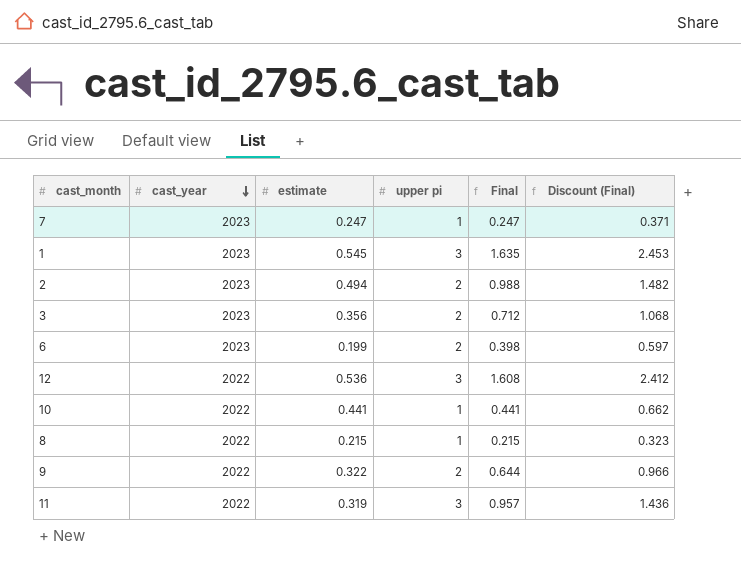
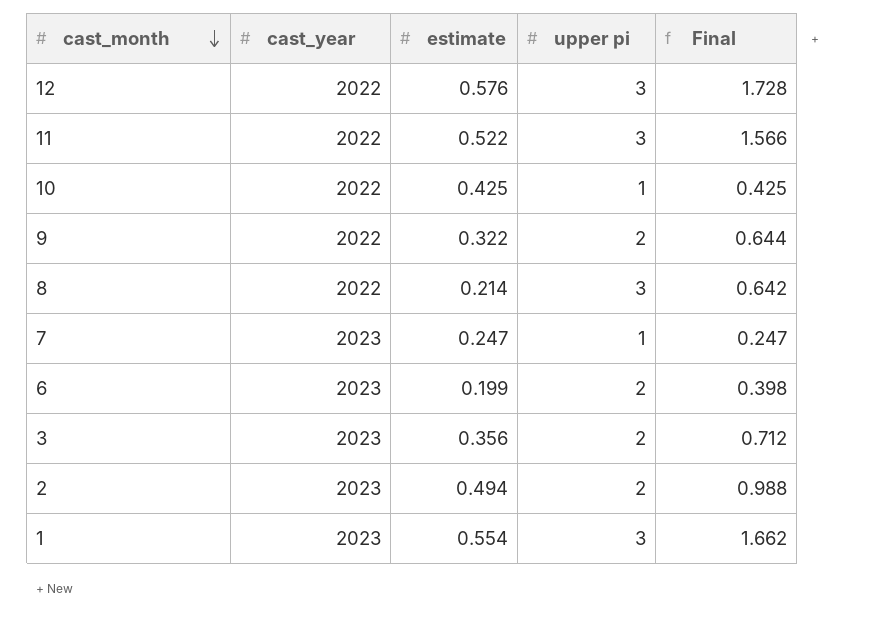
row order: cast_year descending -> cast_month descending
column Discount (Final) | formula: [Final] * 1.5 -> none
12 | estimate: 0.536 -> 0.576
12 | Final: 1.608 -> 1.728
11 | estimate: 0.319 -> 0.522
11 | Final: 0.957 -> 1.566
10 | estimate: 0.441 -> 0.425
10 | Final: 0.441 -> 0.425
8 | estimate: 0.215 -> 0.214
8 | upper pi: 1 -> 3
8 | Final: 0.215 -> 0.642
1 | estimate: 0.545 -> 0.554
1 | Final: 1.635 -> 1.662

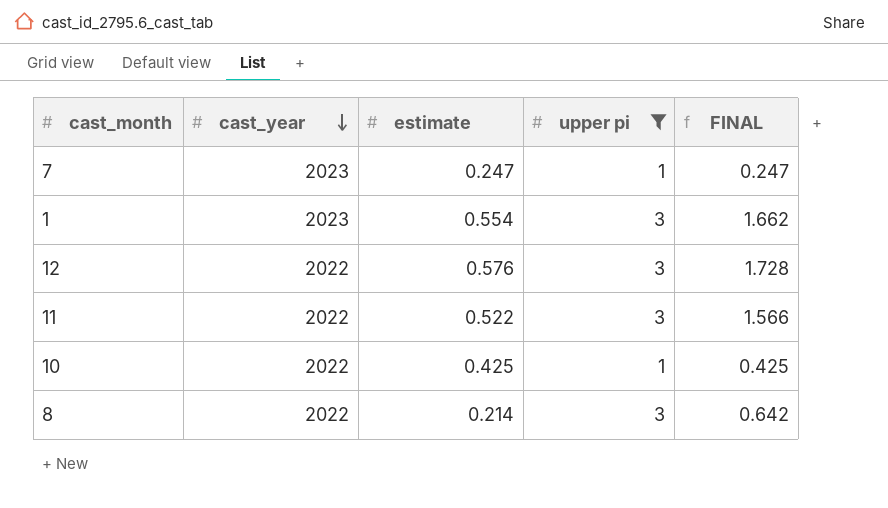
filter: none -> upper pi != 2
row order: cast_month descending -> cast_year descending
column name: Final -> FINAL

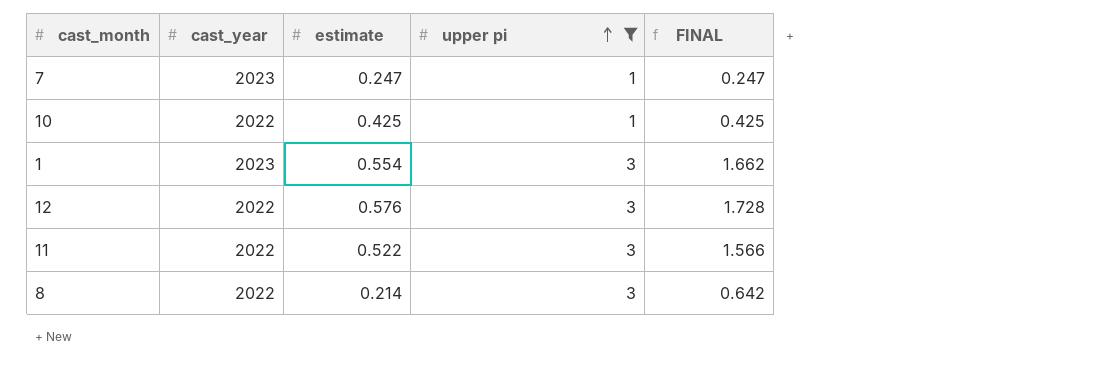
row order: cast_year descending -> upper pi ascending

